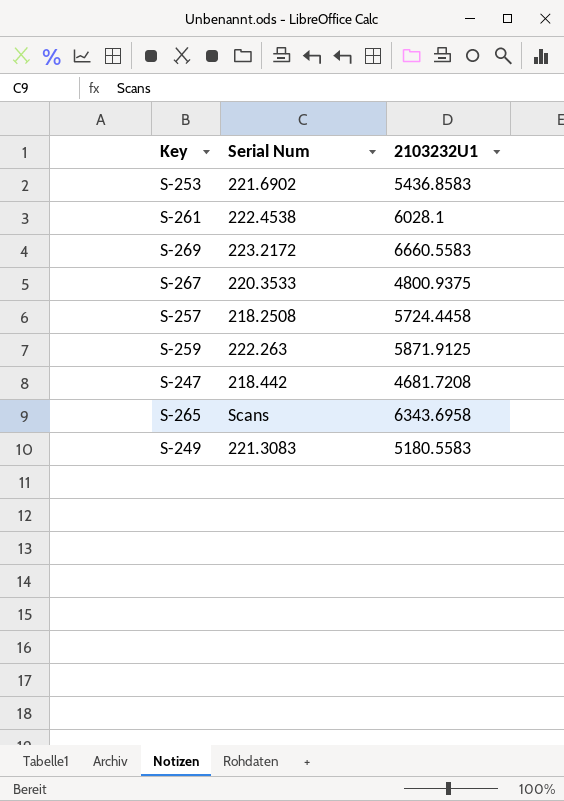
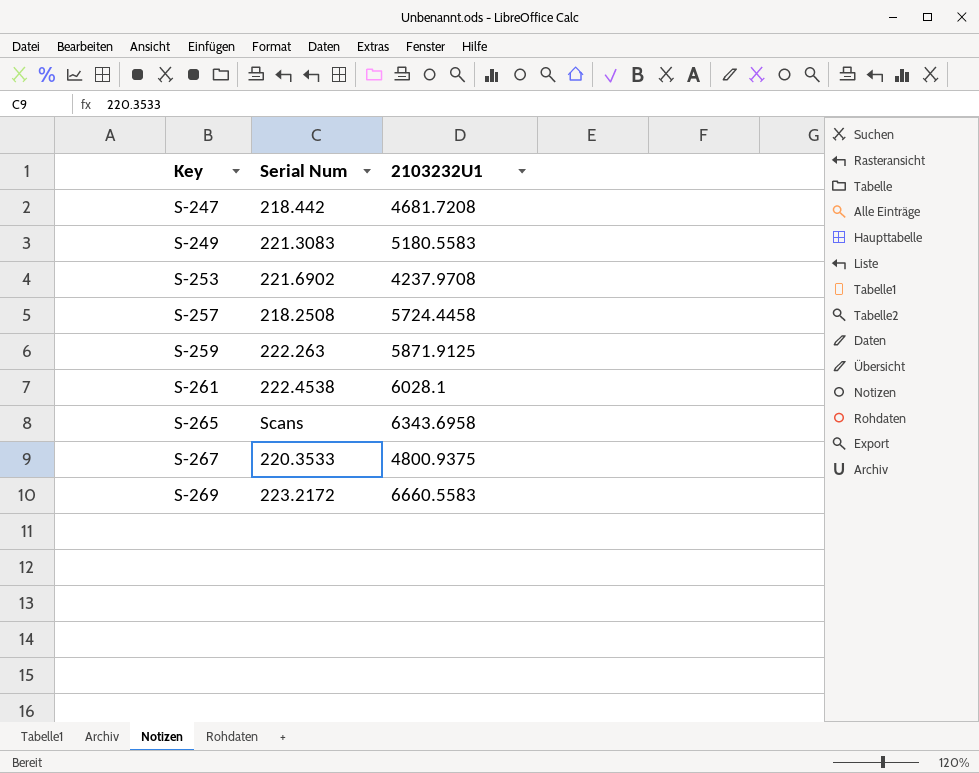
row order: none -> Key ascending
S-253 | 2103232U1: 5436.8583 -> 4237.9708

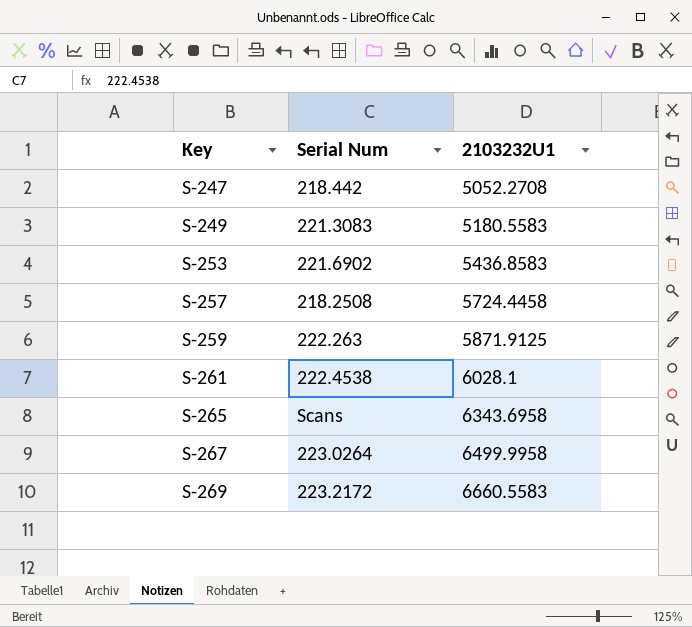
S-247 | 2103232U1: 4681.7208 -> 5052.2708
S-253 | 2103232U1: 4237.9708 -> 5436.8583
S-267 | Serial Num: 220.3533 -> 223.0264
S-267 | 2103232U1: 4800.9375 -> 6499.9958

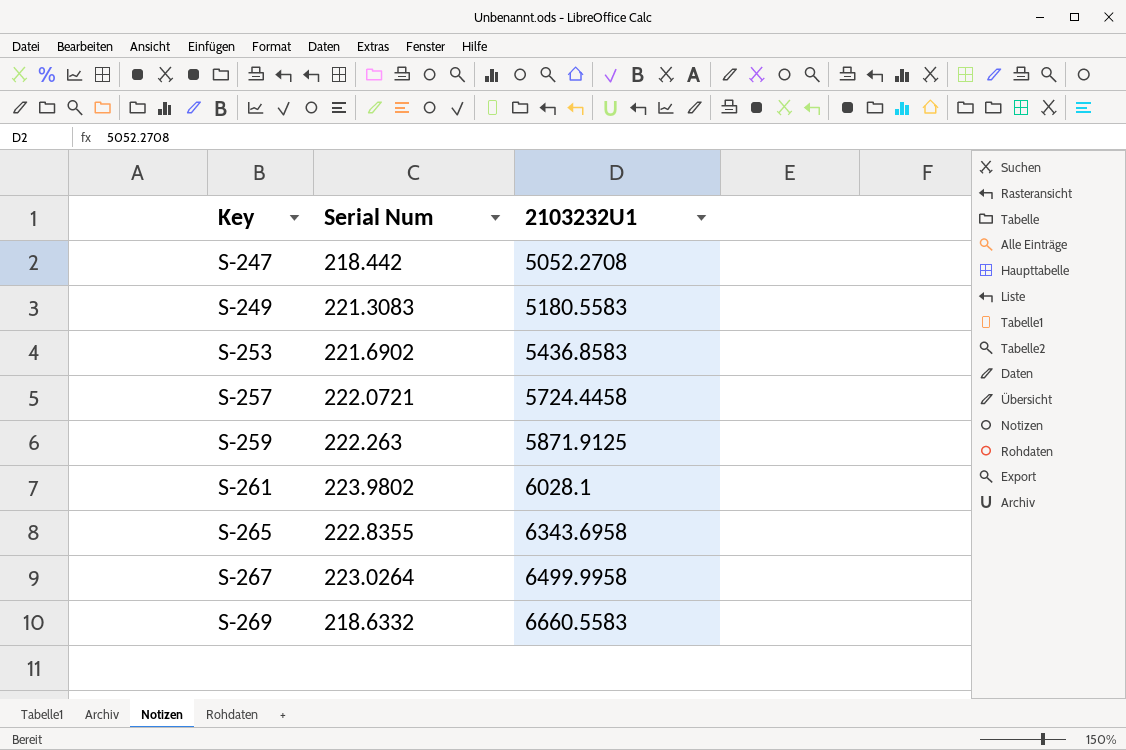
S-257 | Serial Num: 218.2508 -> 222.0721
S-261 | Serial Num: 222.4538 -> 223.9802
S-265 | Serial Num: Scans -> 222.8355
S-269 | Serial Num: 223.2172 -> 218.6332

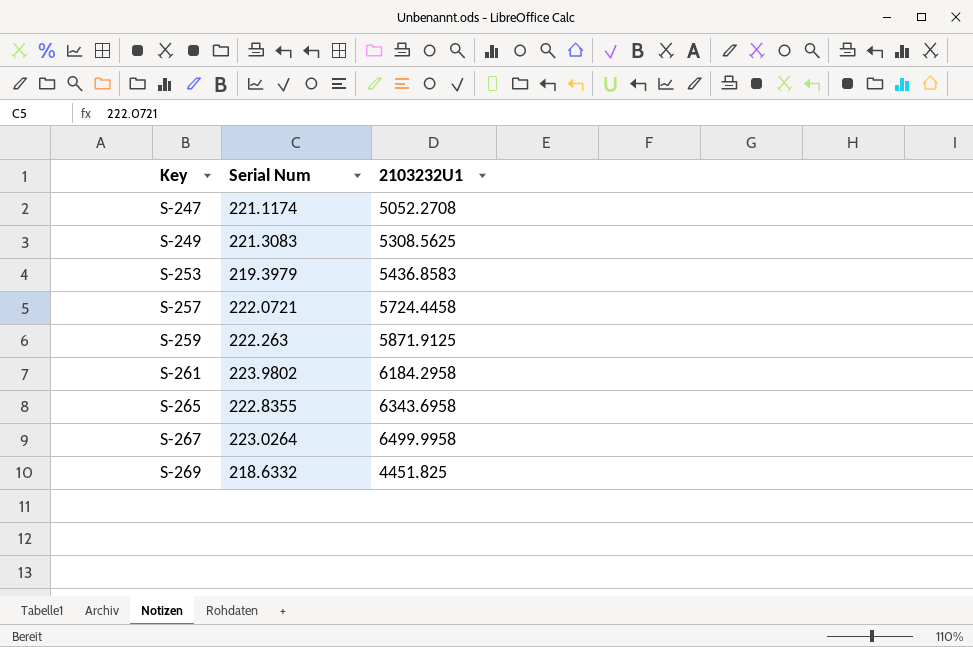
S-247 | Serial Num: 218.442 -> 221.1174
S-249 | 2103232U1: 5180.5583 -> 5308.5625
S-253 | Serial Num: 221.6902 -> 219.3979
S-261 | 2103232U1: 6028.1 -> 6184.2958
S-269 | 2103232U1: 6660.5583 -> 4451.825

